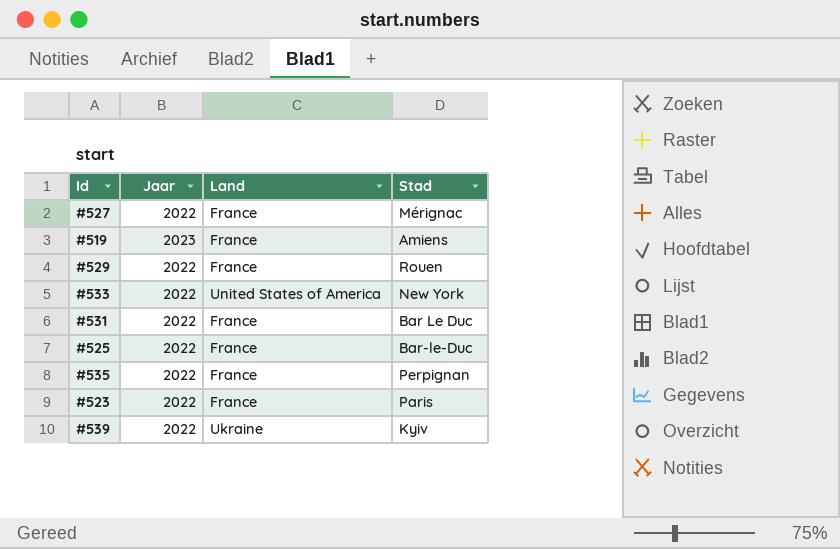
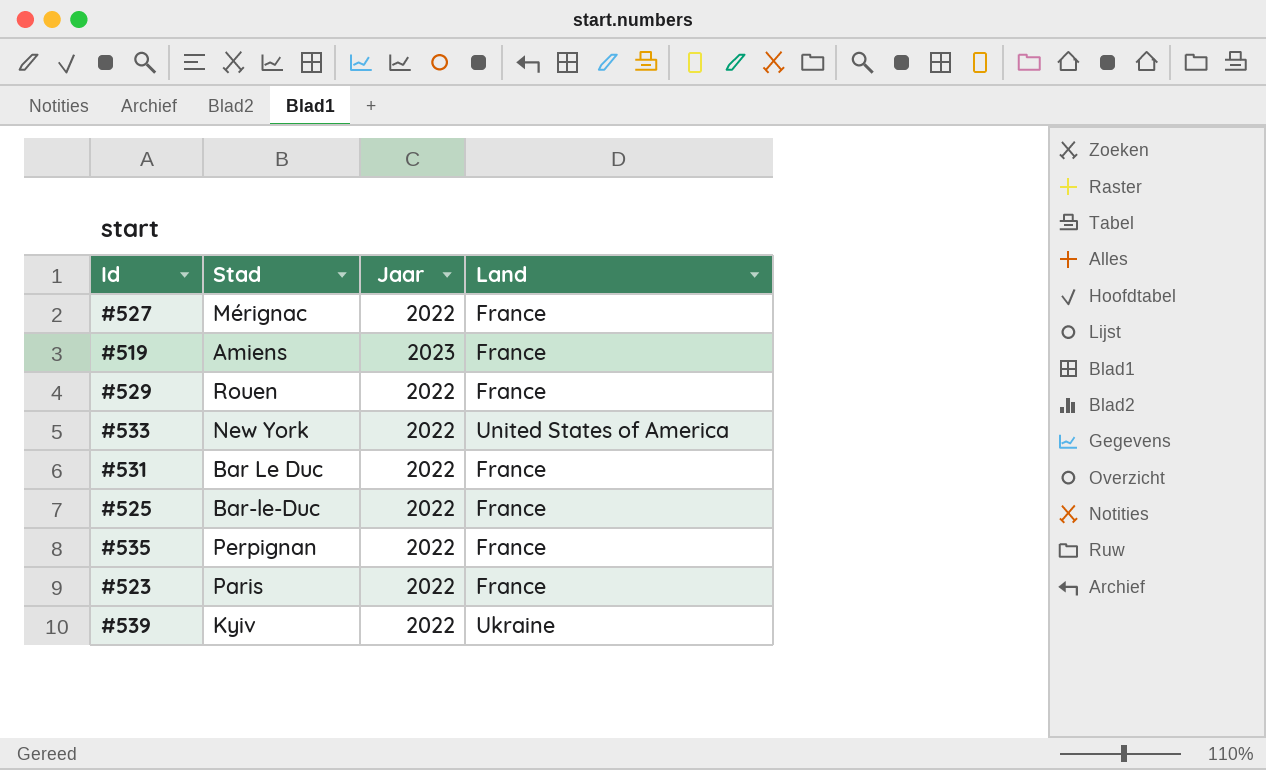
column Stad | position: 4 -> 2

